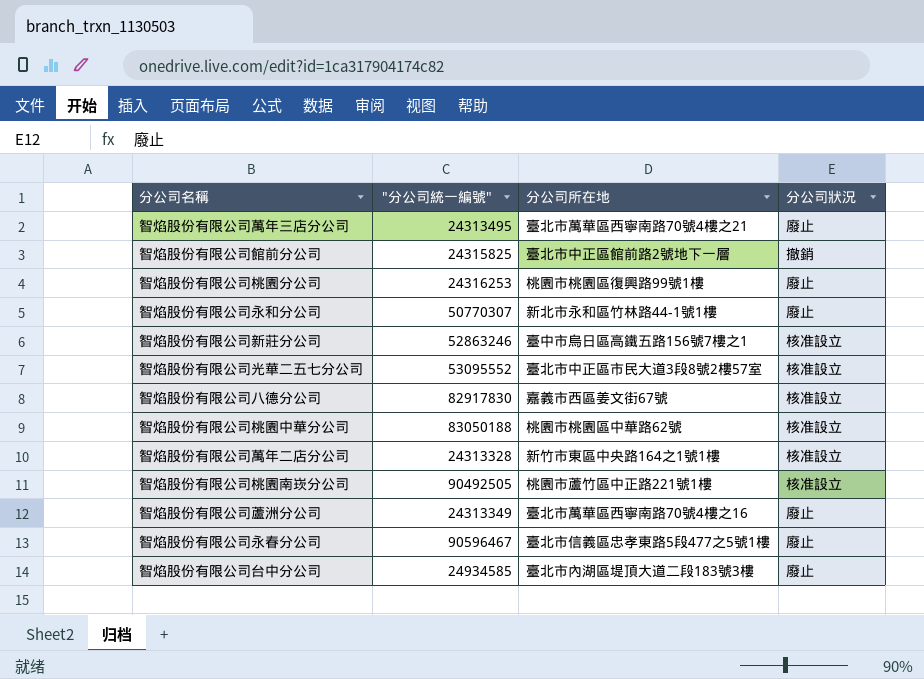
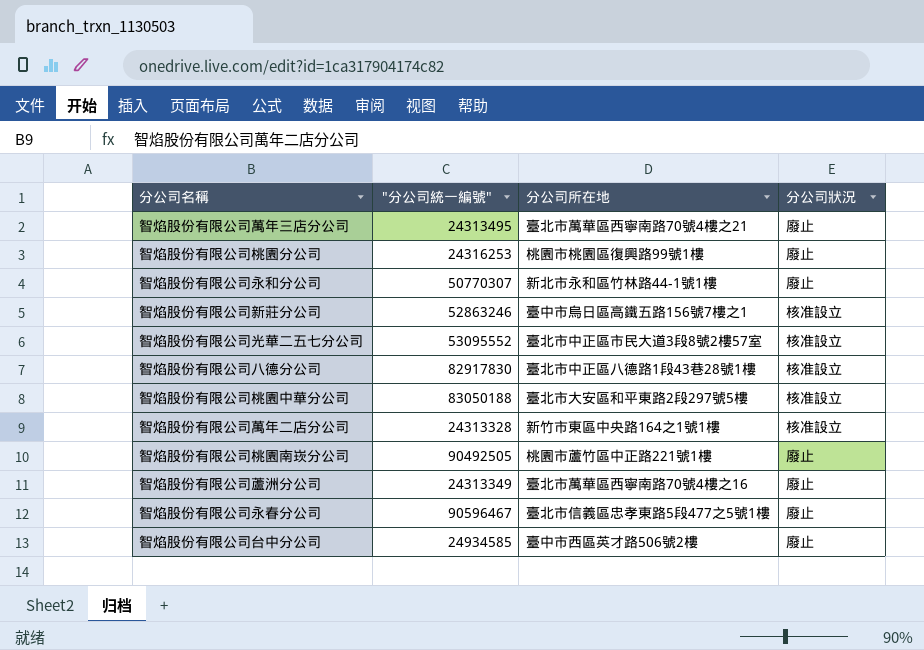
row 智焰股份有限公司館前分公司: 24315825 | 臺北市中正區館前路2號地下一層 | 撤銷 -> none
智焰股份有限公司八德分公司 | 分公司所在地: 嘉義市西區姜文街67號 -> 臺北市中正區八德路1段43巷28號1樓
智焰股份有限公司桃園中華分公司 | 分公司所在地: 桃園市桃園區中華路62號 -> 臺北市大安區和平東路2段297號5樓
智焰股份有限公司桃園南崁分公司 | 分公司狀況: 核准設立 -> 廢止
智焰股份有限公司台中分公司 | 分公司所在地: 臺北市內湖區堤頂大道二段183號3樓 -> 臺中市西區英才路506號2樓

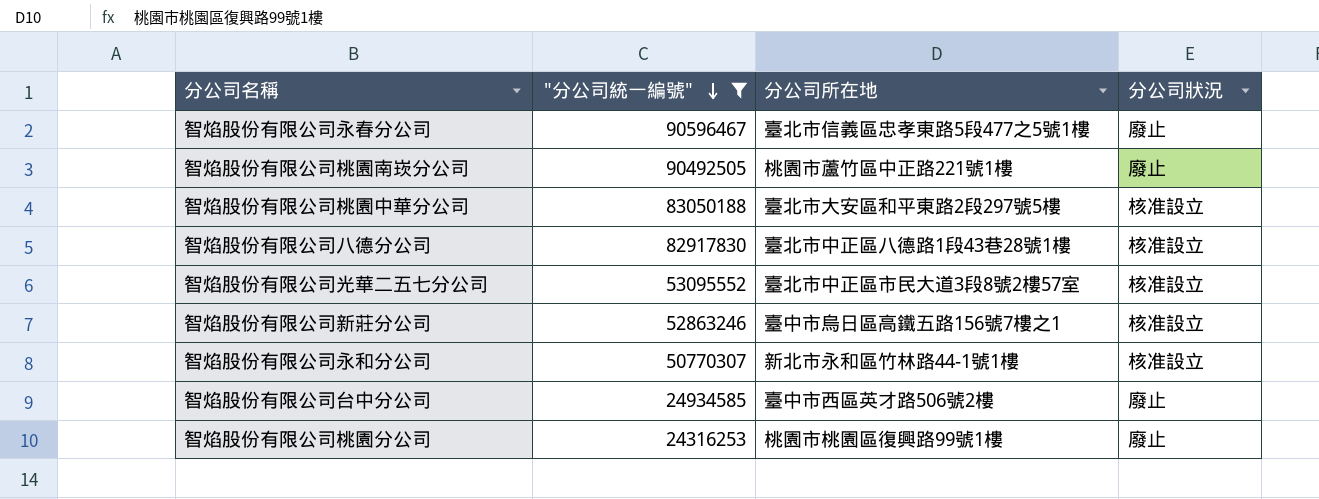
filter: none -> "分公司統一編號" >= 24316253
row order: none -> "分公司統一編號" descending
智焰股份有限公司永和分公司 | 分公司狀況: 廢止 -> 核准設立

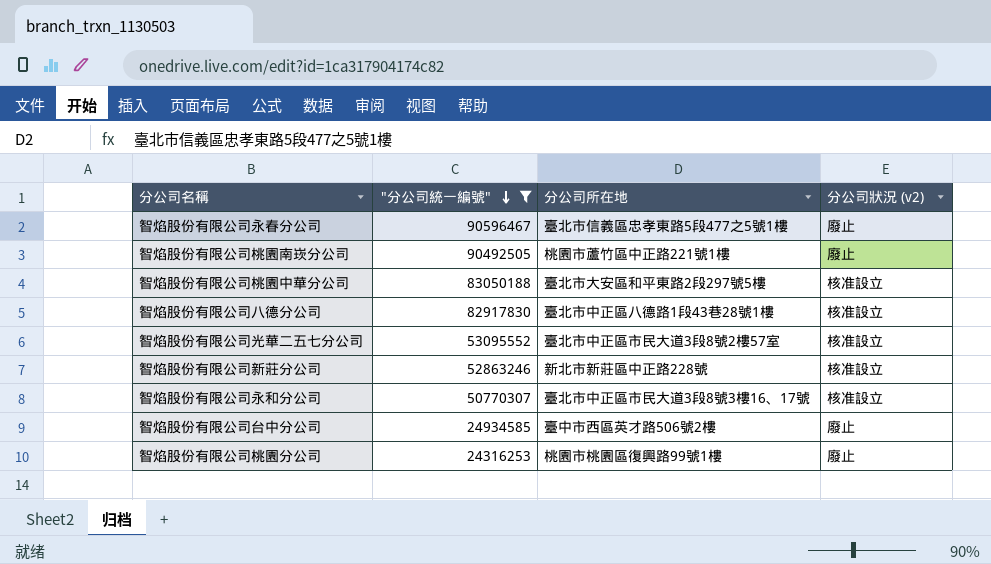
column name: 分公司狀況 -> 分公司狀況 (v2)
智焰股份有限公司新莊分公司 | 分公司所在地: 臺中市烏日區高鐵五路156號7樓之1 -> 新北市新莊區中正路228號
智焰股份有限公司永和分公司 | 分公司所在地: 新北市永和區竹林路44-1號1樓 -> 臺北市中正區市民大道3段8號3樓16、17號

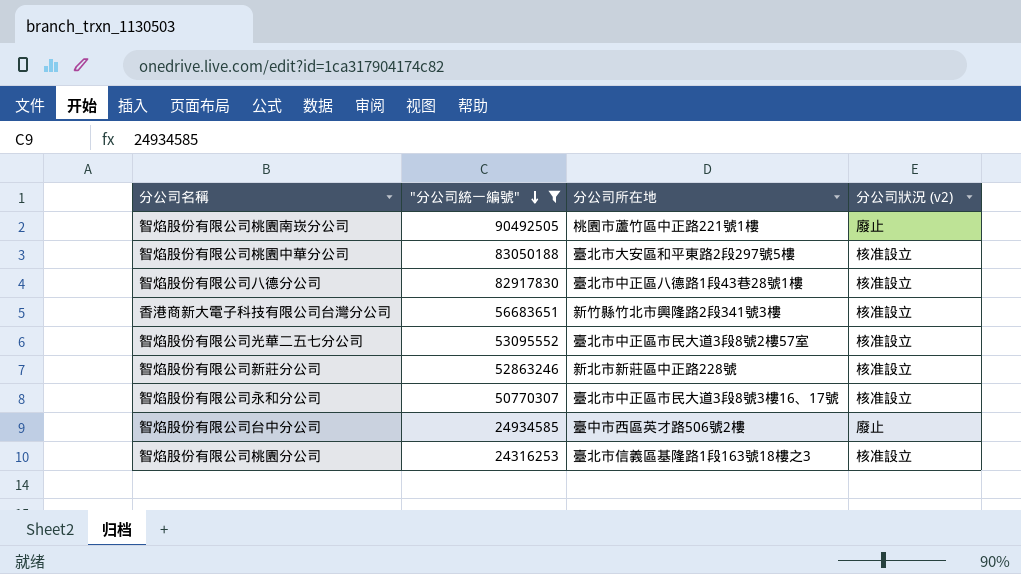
row 智焰股份有限公司永春分公司: 90596467 | 臺北市信義區忠孝東路5段477之5號1樓 | 廢止 -> none
row 香港商新大電子科技有限公司台灣分公司: none -> 56683651 | 新竹縣竹北市興隆路2段341號3樓 | 核准設立
智焰股份有限公司桃園分公司 | 分公司所在地: 桃園市桃園區復興路99號1樓 -> 臺北市信義區基隆路1段163號18樓之3
智焰股份有限公司桃園分公司 | 分公司狀況 (v2): 廢止 -> 核准設立

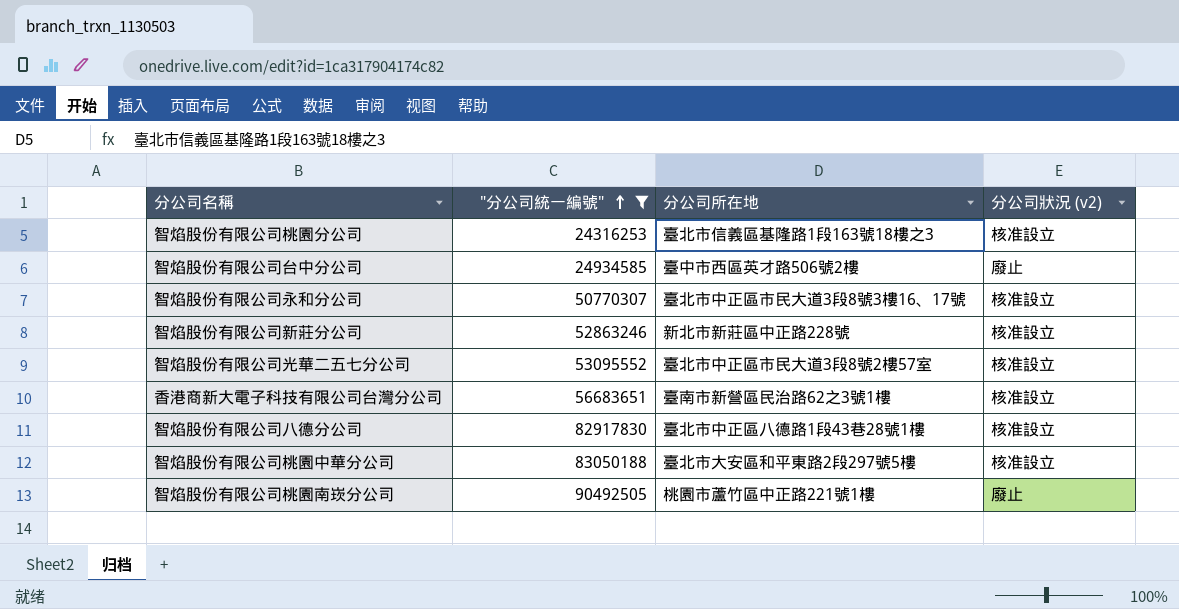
row order: "分公司統一編號" descending -> "分公司統一編號" ascending
香港商新大電子科技有限公司台灣分公司 | 分公司所在地: 新竹縣竹北市興隆路2段341號3樓 -> 臺南市新營區民治路62之3號1樓

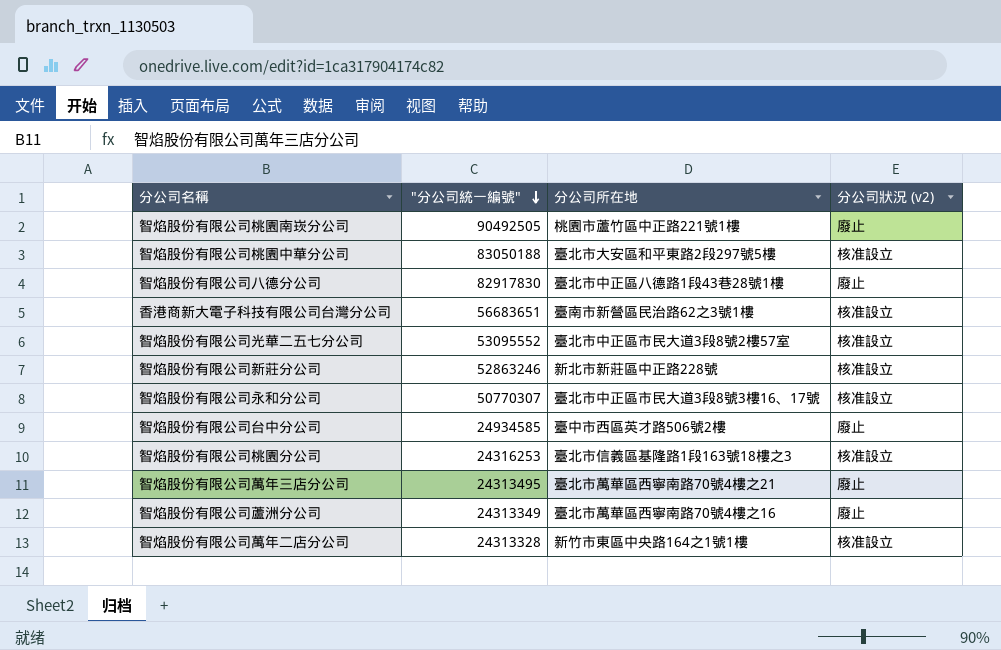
filter: "分公司統一編號" >= 24316253 -> none
row order: "分公司統一編號" ascending -> "分公司統一編號" descending
智焰股份有限公司八德分公司 | 分公司狀況 (v2): 核准設立 -> 廢止

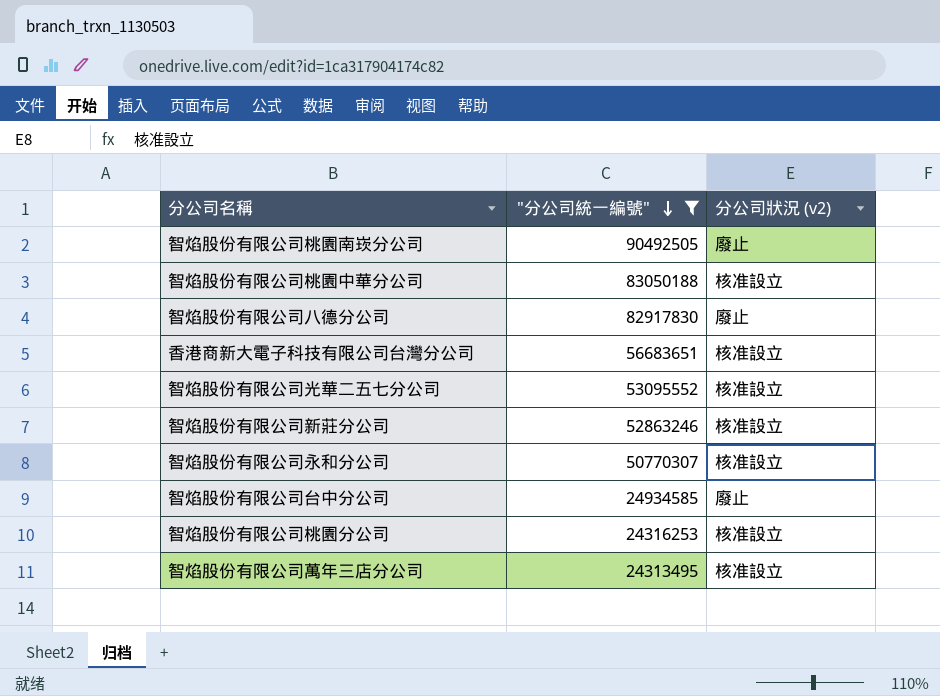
filter: none -> "分公司統一編號" >= 24313495
column 分公司所在地 | position: 3 -> none
智焰股份有限公司萬年三店分公司 | 分公司狀況 (v2): 廢止 -> 核准設立

